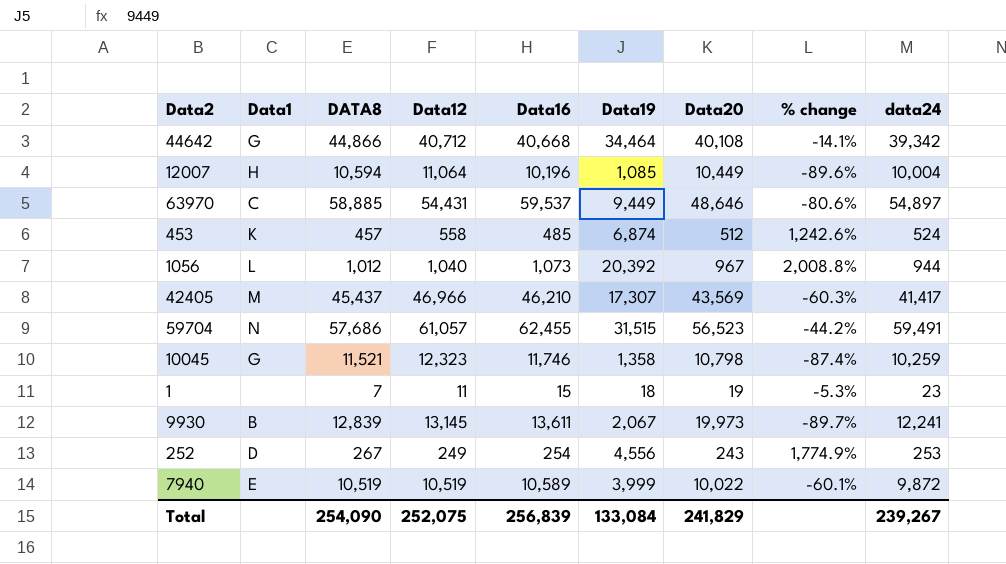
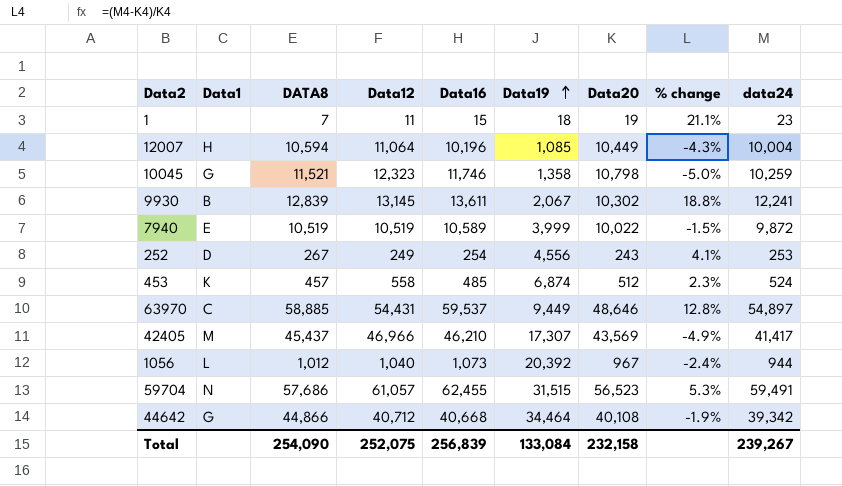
row order: none -> Data19 ascending
column % change | formula: ([Data19] - [Data20]) / [Data20] -> ([data24] - [Data20]) / [Data20]
9930 | Data20: 19,973 -> 10,302
Total | Data20: 241,829 -> 232,158

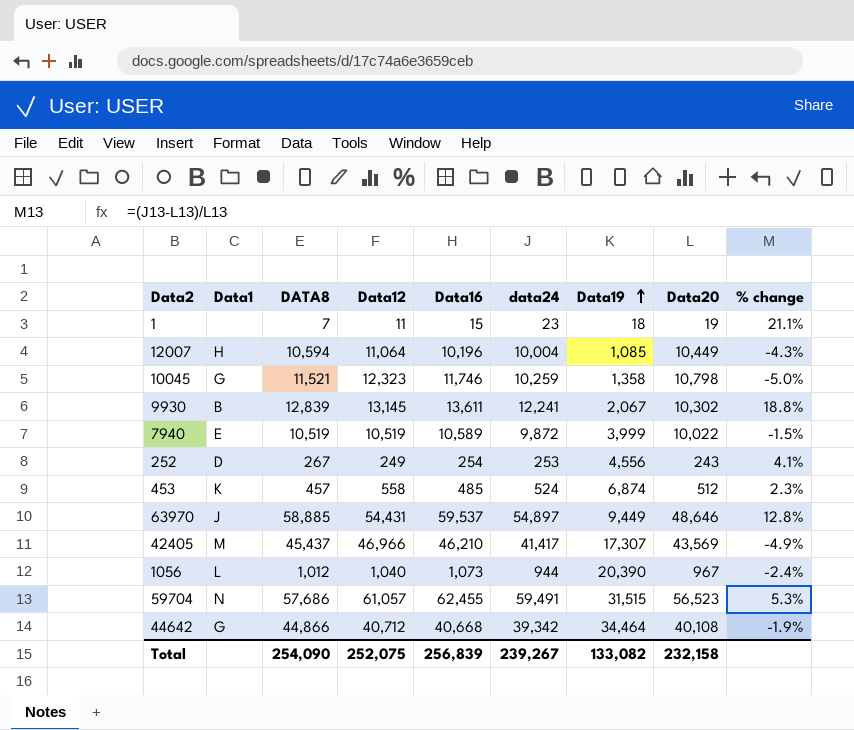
column data24 | position: 9 -> 6
63970 | Data1: C -> J
1056 | Data19: 20,392 -> 20,390
Total | Data19: 133,084 -> 133,082

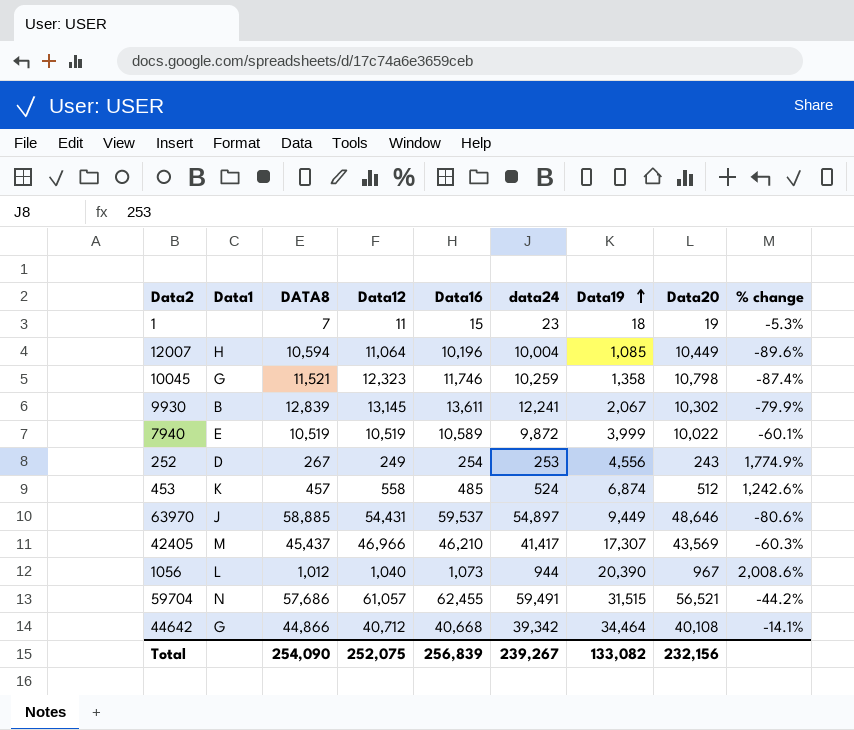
column % change | formula: ([data24] - [Data20]) / [Data20] -> ([Data19] - [Data20]) / [Data20]
59704 | Data20: 56,523 -> 56,521
Total | Data20: 232,158 -> 232,156

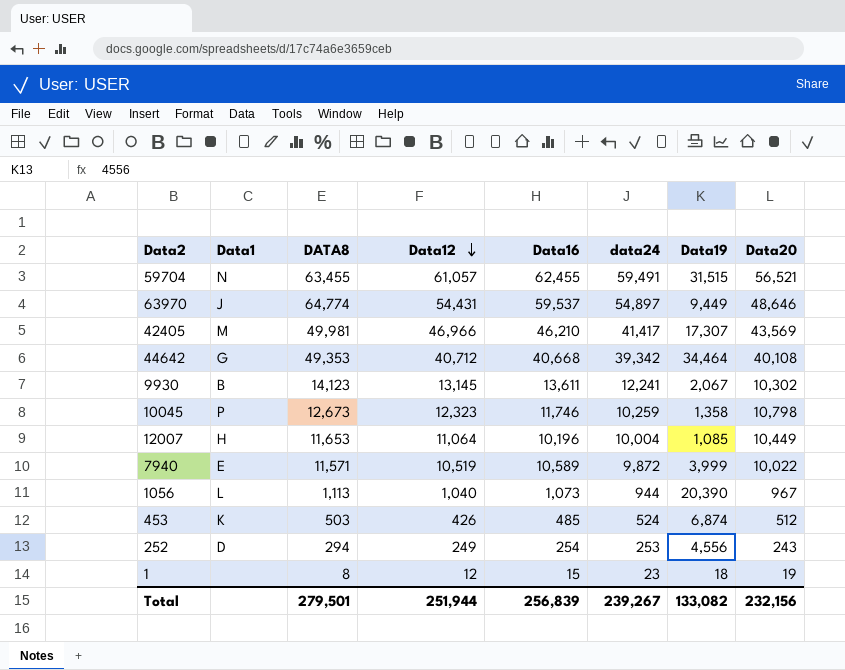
row order: Data19 ascending -> Data12 descending
column % change | formula: ([Data19] - [Data20]) / [Data20] -> none
59704 | DATA8: 57,686 -> 63,455
63970 | DATA8: 58,885 -> 64,774
42405 | DATA8: 45,437 -> 49,981
44642 | DATA8: 44,866 -> 49,353
9930 | DATA8: 12,839 -> 14,123
10045 | Data1: G -> P
10045 | DATA8: 11,521 -> 12,673
12007 | DATA8: 10,594 -> 11,653
7940 | DATA8: 10,519 -> 11,571
1056 | DATA8: 1,012 -> 1,113
453 | DATA8: 457 -> 503
453 | Data12: 558 -> 426
252 | DATA8: 267 -> 294
1 | DATA8: 7 -> 8
1 | Data12: 11 -> 12
Total | DATA8: 254,090 -> 279,501
Total | Data12: 252,075 -> 251,944

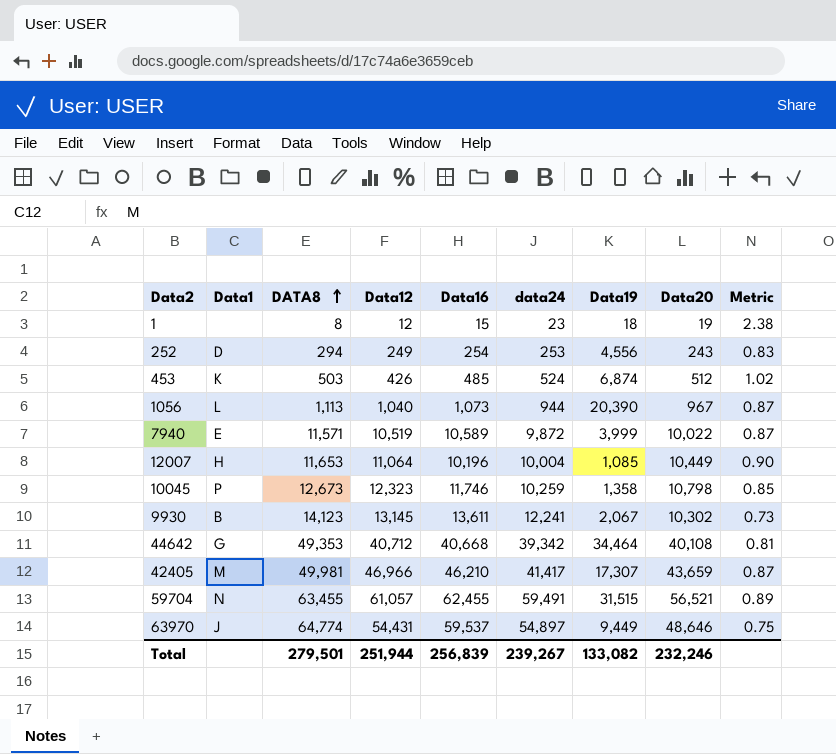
row order: Data12 descending -> DATA8 ascending
column Metric | formula: none -> [Data20] / [DATA8]
42405 | Data20: 43,569 -> 43,659
Total | Data20: 232,156 -> 232,246

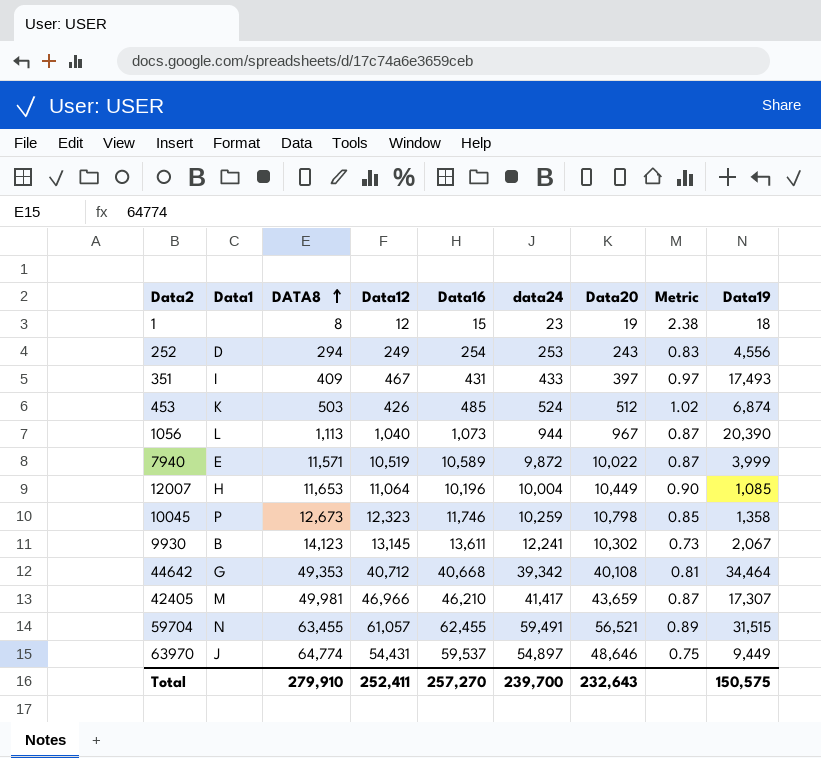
column Data19 | position: 7 -> 9
row 351: none -> I | 409 | 467 | 431 | 433 | 397 | 0.97 | 17,493
Total | DATA8: 279,501 -> 279,910
Total | Data12: 251,944 -> 252,411
Total | Data16: 256,839 -> 257,270
Total | data24: 239,267 -> 239,700
Total | Data20: 232,246 -> 232,643
Total | Data19: 133,082 -> 150,575

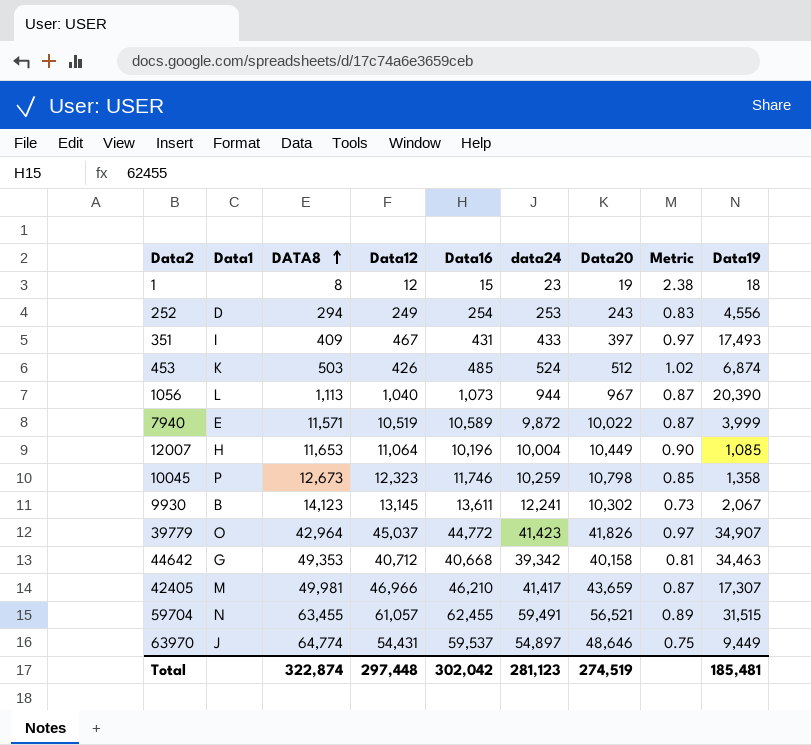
row 39779: none -> O | 42,964 | 45,037 | 44,772 | 41,423 | 41,826 | 0.97 | 34,907
44642 | Data20: 40,108 -> 40,158
44642 | Data19: 34,464 -> 34,463
Total | DATA8: 279,910 -> 322,874
Total | Data12: 252,411 -> 297,448
Total | Data16: 257,270 -> 302,042
Total | data24: 239,700 -> 281,123
Total | Data20: 232,643 -> 274,519
Total | Data19: 150,575 -> 185,481

